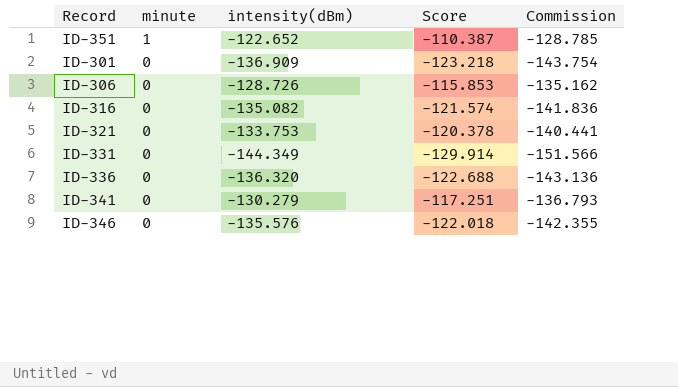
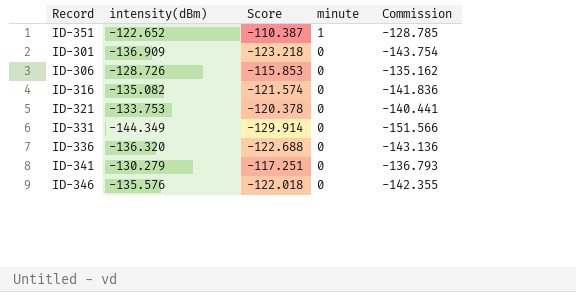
column minute | position: 2 -> 4

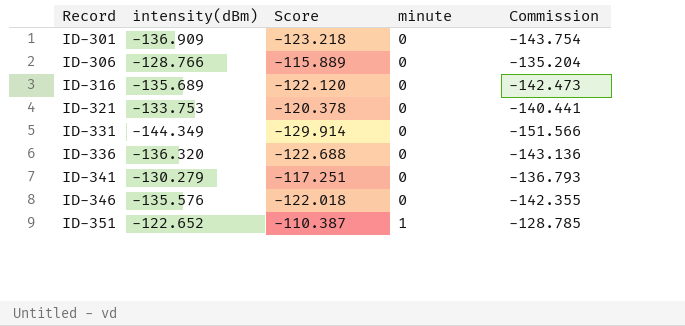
row order: minute descending -> Record ascending
ID-306 | intensity(dBm): -128.726 -> -128.766
ID-306 | Score: -115.853 -> -115.889
ID-306 | Commission: -135.162 -> -135.204
ID-316 | intensity(dBm): -135.082 -> -135.689
ID-316 | Score: -121.574 -> -122.120
ID-316 | Commission: -141.836 -> -142.473

